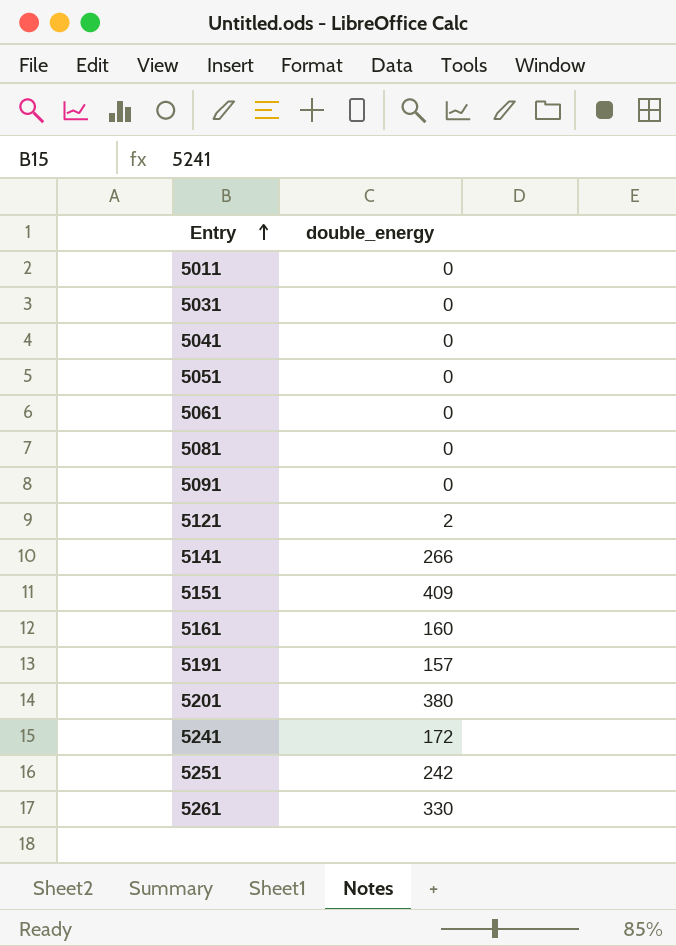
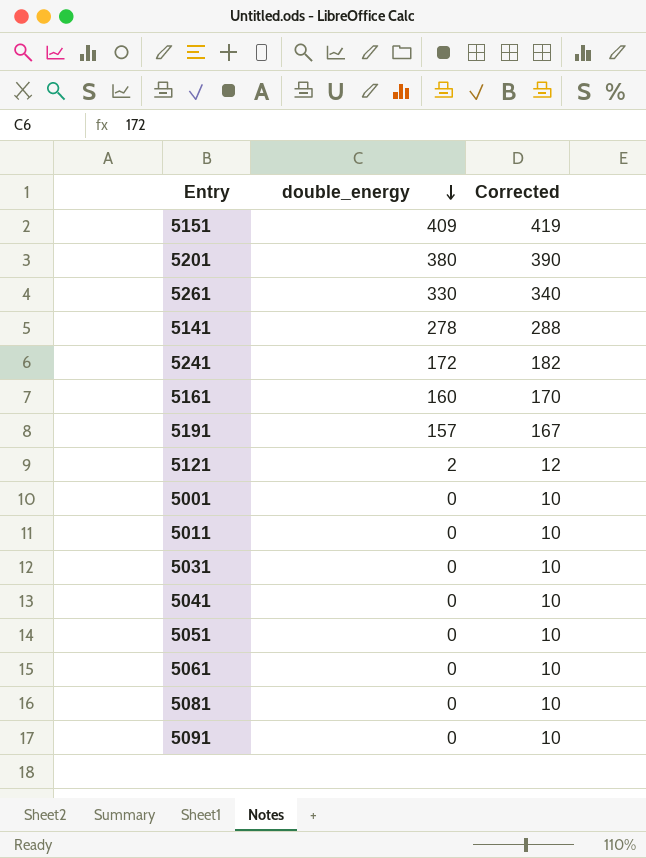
row order: Entry ascending -> double_energy descending
column Corrected | formula: none -> [double_energy] + 10
row 5251: 242 -> none
5141 | double_energy: 266 -> 278
row 5001: none -> 0 | 10

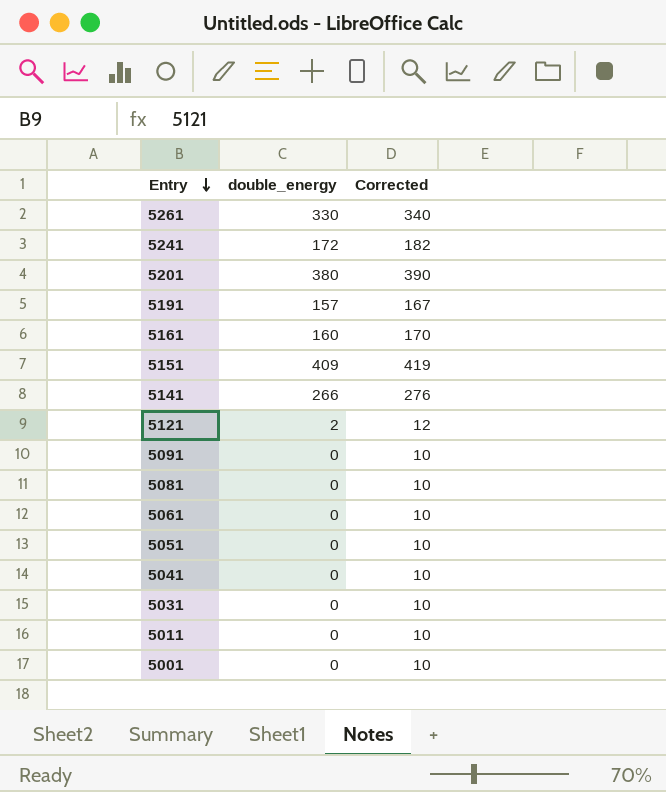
row order: double_energy descending -> Entry descending
5141 | double_energy: 278 -> 266
5141 | Corrected: 288 -> 276

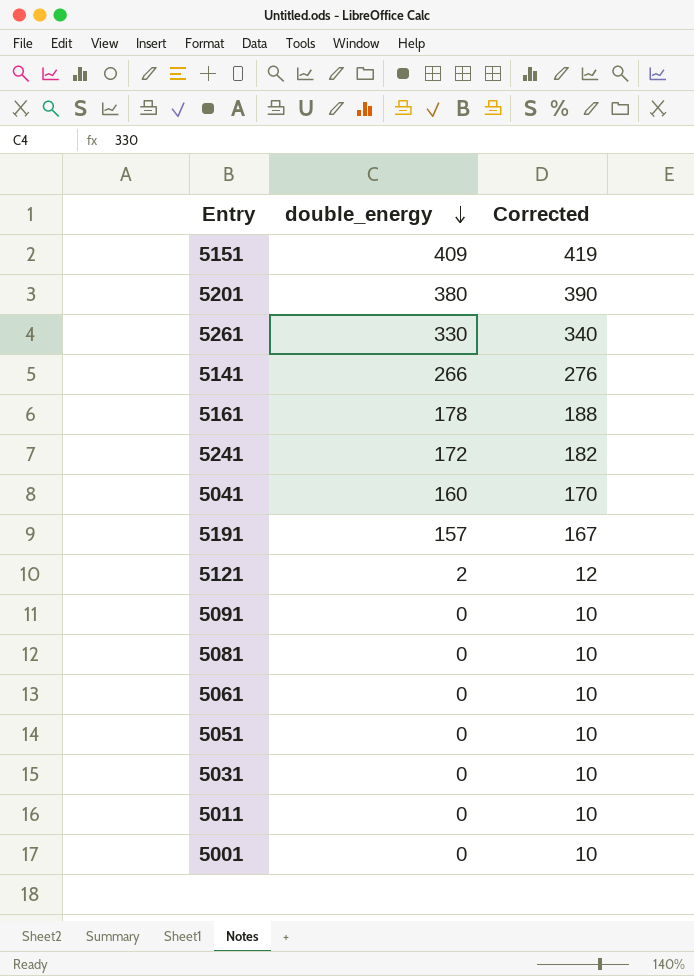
row order: Entry descending -> double_energy descending
5161 | double_energy: 160 -> 178
5161 | Corrected: 170 -> 188
5041 | double_energy: 0 -> 160
5041 | Corrected: 10 -> 170

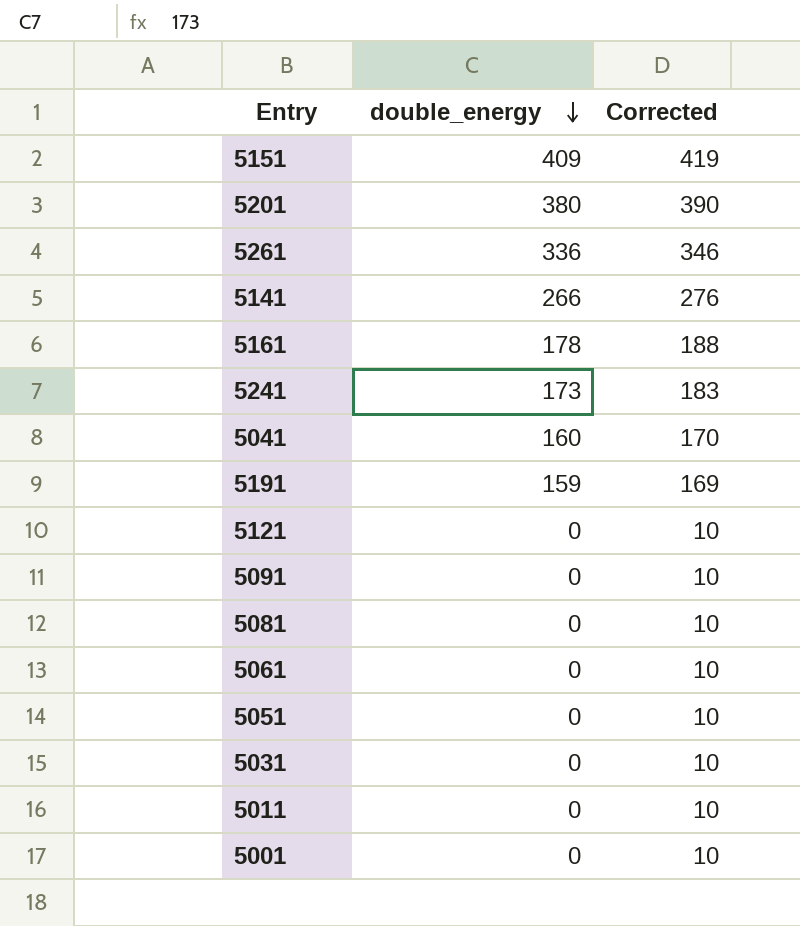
5261 | double_energy: 330 -> 336
5261 | Corrected: 340 -> 346
5241 | double_energy: 172 -> 173
5241 | Corrected: 182 -> 183
5191 | double_energy: 157 -> 159
5191 | Corrected: 167 -> 169
5121 | double_energy: 2 -> 0
5121 | Corrected: 12 -> 10

